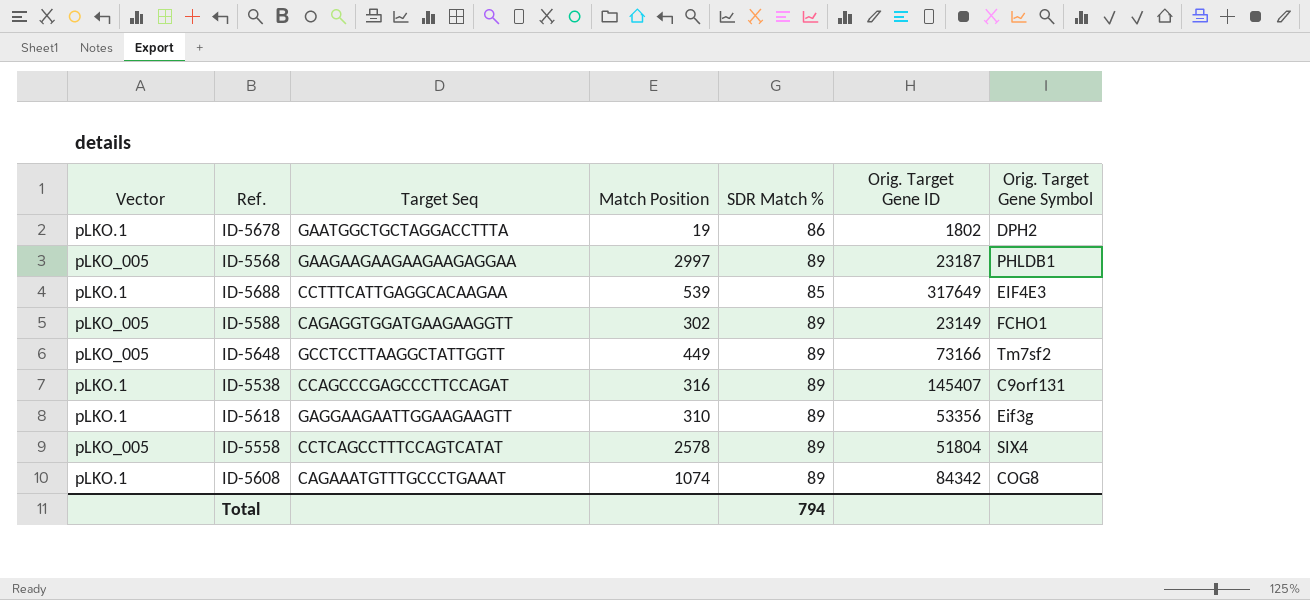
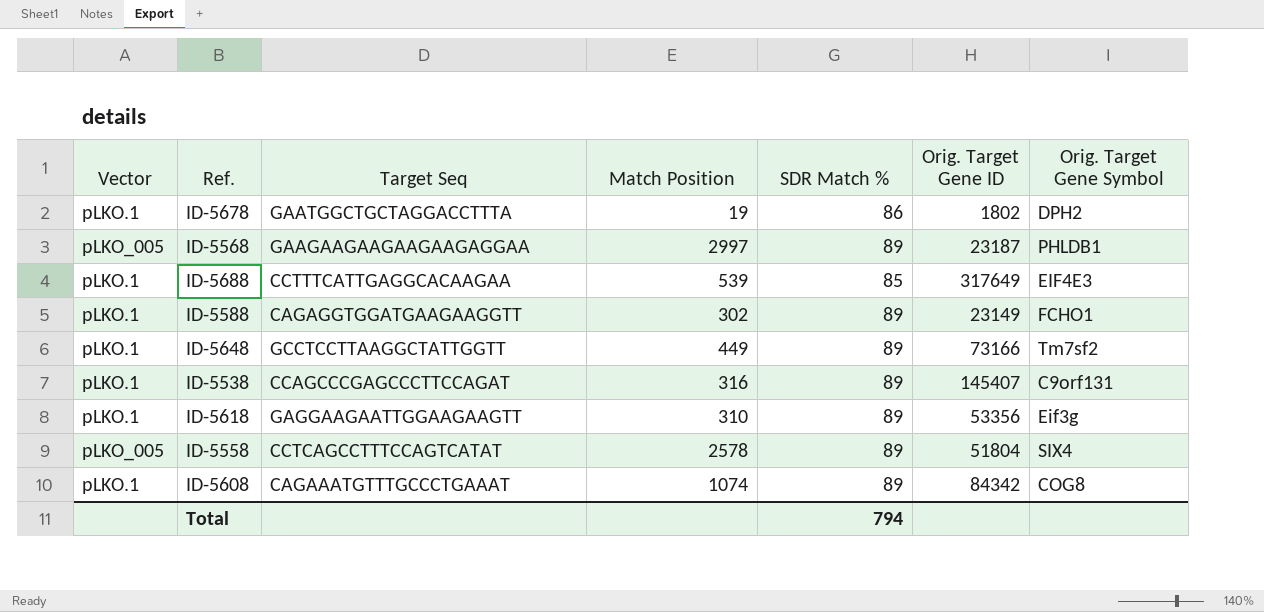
ID-5588 | Vector: pLKO_005 -> pLKO.1
ID-5648 | Vector: pLKO_005 -> pLKO.1

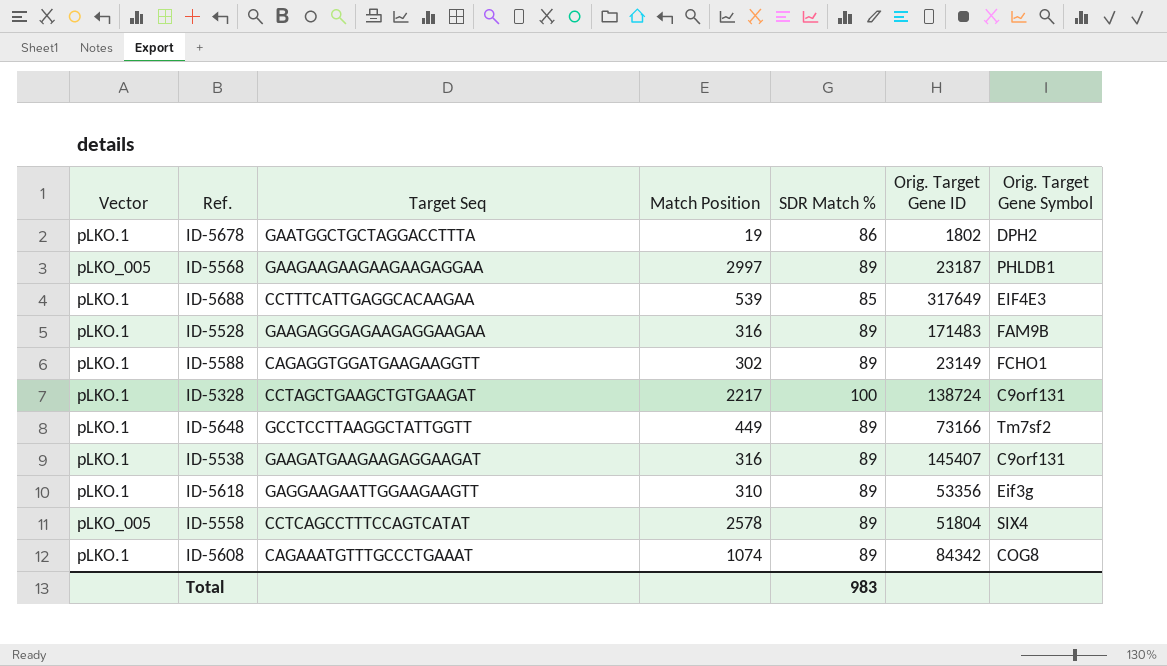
row ID-5528: none -> pLKO.1 | GAAGAGGGAGAAGAGGAAGAA | 316 | 89 | 171483 | FAM9B
row ID-5328: none -> pLKO.1 | CCTAGCTGAAGCTGTGAAGAT | 2217 | 100 | 138724 | C9orf131
ID-5538 | Target Seq: CCAGCCCGAGCCCTTCCAGAT -> GAAGATGAAGAAGAGGAAGAT
Total | SDR Match %: 794 -> 983

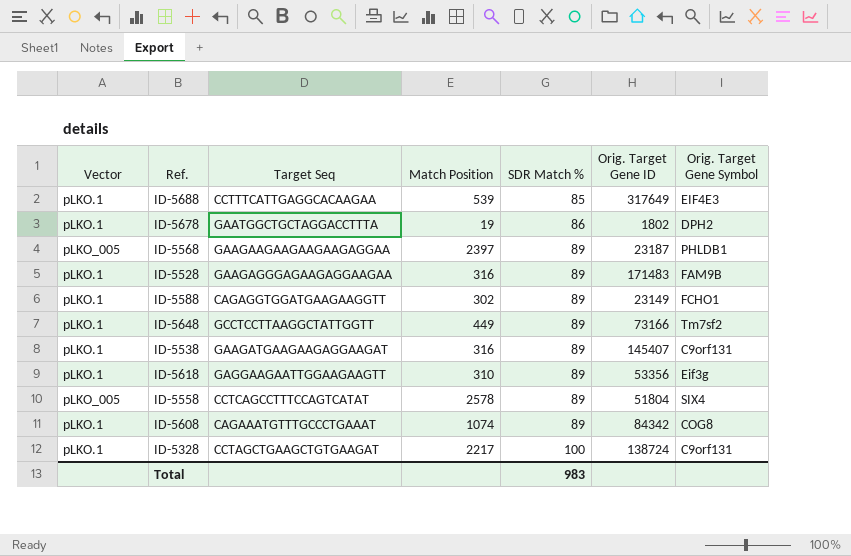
row order: none -> SDR Match % ascending
ID-5568 | Match Position: 2997 -> 2397

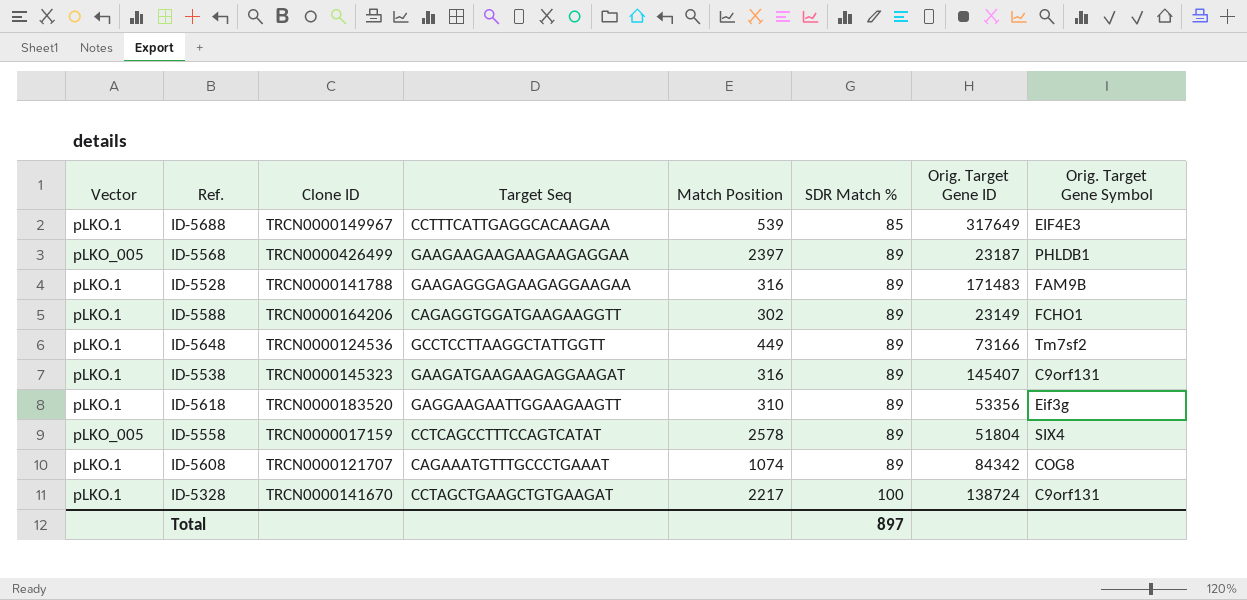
column Clone ID | position: none -> 3
row ID-5678: pLKO.1 | GAATGGCTGCTAGGACCTTTA | 19 | 86 | 1802 | DPH2 -> none
Total | SDR Match %: 983 -> 897

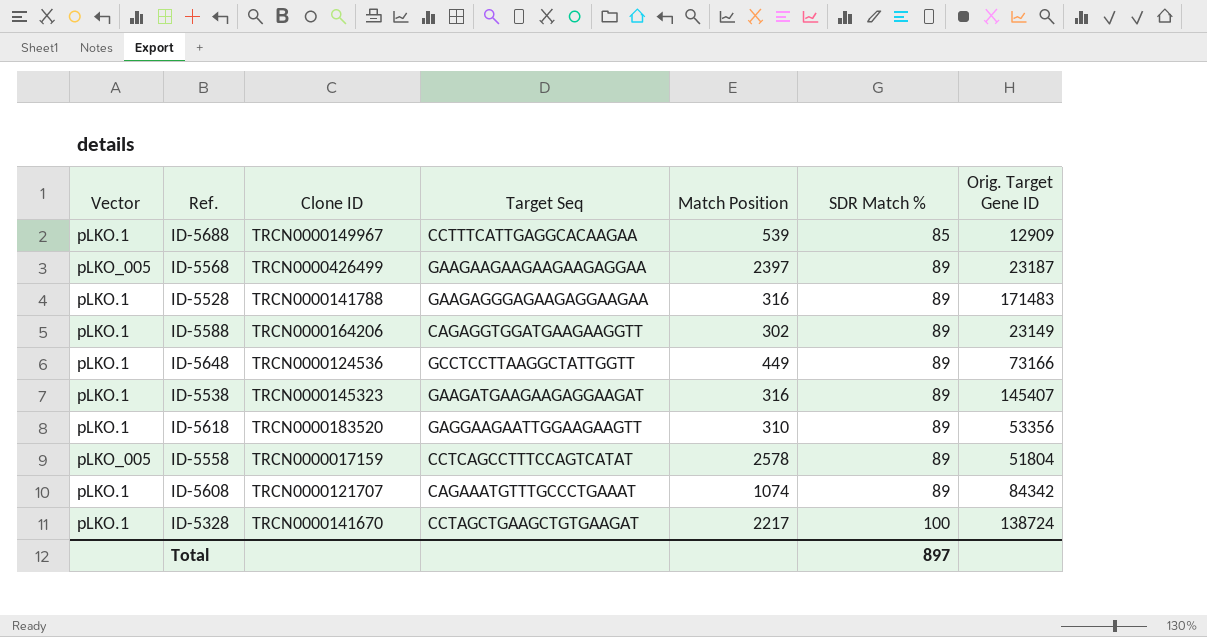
column Orig. Target Gene Symbol | position: 8 -> none
ID-5688 | Orig. Target Gene ID: 317649 -> 12909

